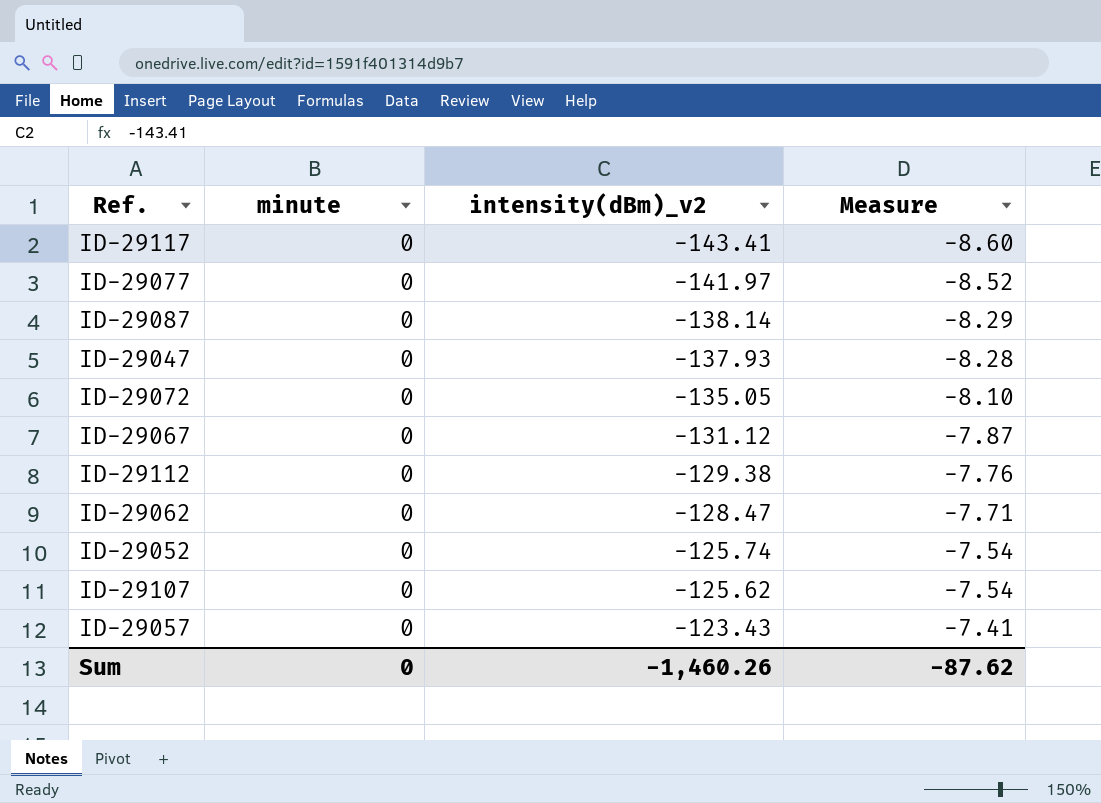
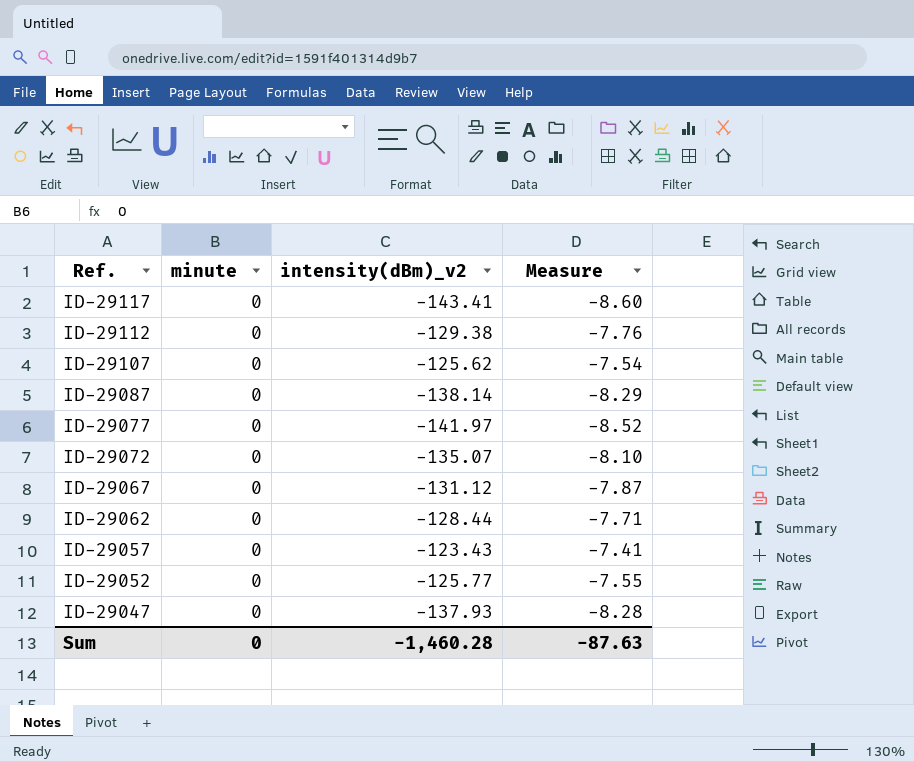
row order: intensity(dBm)_v2 ascending -> Ref. descending
ID-29072 | intensity(dBm)_v2: -135.05 -> -135.07
ID-29062 | intensity(dBm)_v2: -128.47 -> -128.44
ID-29052 | intensity(dBm)_v2: -125.74 -> -125.77
ID-29052 | Measure: -7.54 -> -7.55
Sum | intensity(dBm)_v2: -1,460.26 -> -1,460.28
Sum | Measure: -87.62 -> -87.63

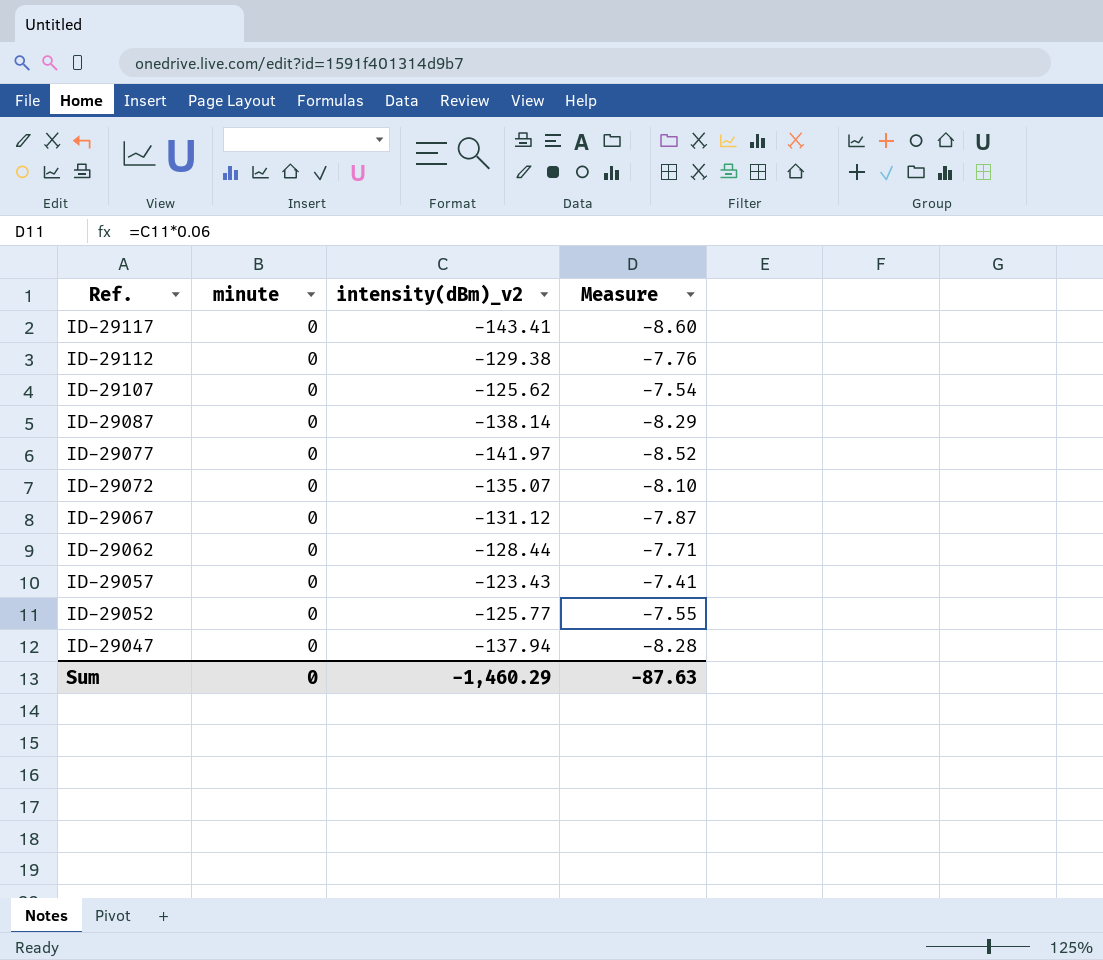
ID-29047 | intensity(dBm)_v2: -137.93 -> -137.94
Sum | intensity(dBm)_v2: -1,460.28 -> -1,460.29

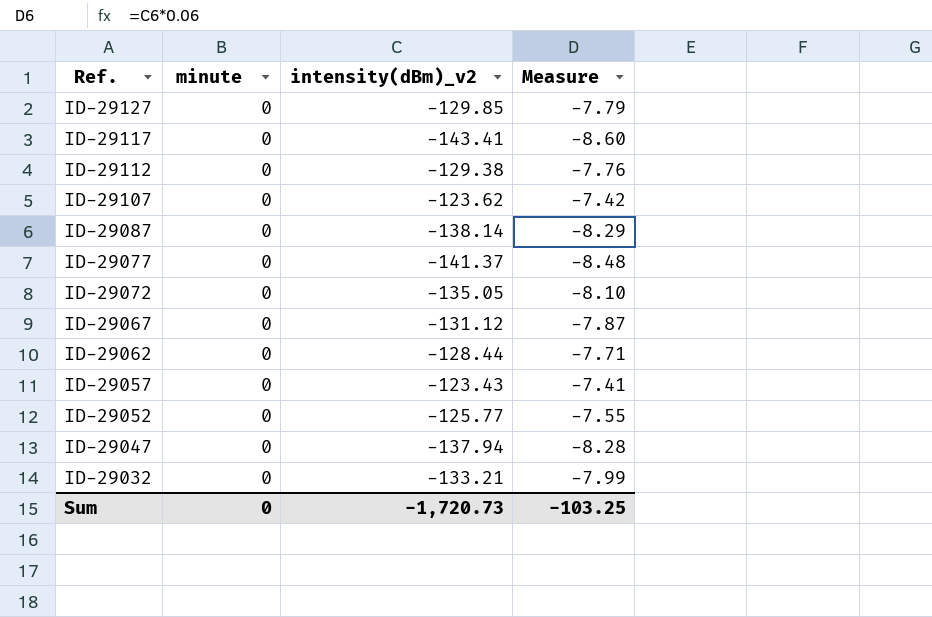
row ID-29127: none -> 0 | -129.85 | -7.79
ID-29107 | intensity(dBm)_v2: -125.62 -> -123.62
ID-29107 | Measure: -7.54 -> -7.42
ID-29077 | intensity(dBm)_v2: -141.97 -> -141.37
ID-29077 | Measure: -8.52 -> -8.48
ID-29072 | intensity(dBm)_v2: -135.07 -> -135.05
row ID-29032: none -> 0 | -133.21 | -7.99
Sum | intensity(dBm)_v2: -1,460.29 -> -1,720.73
Sum | Measure: -87.63 -> -103.25

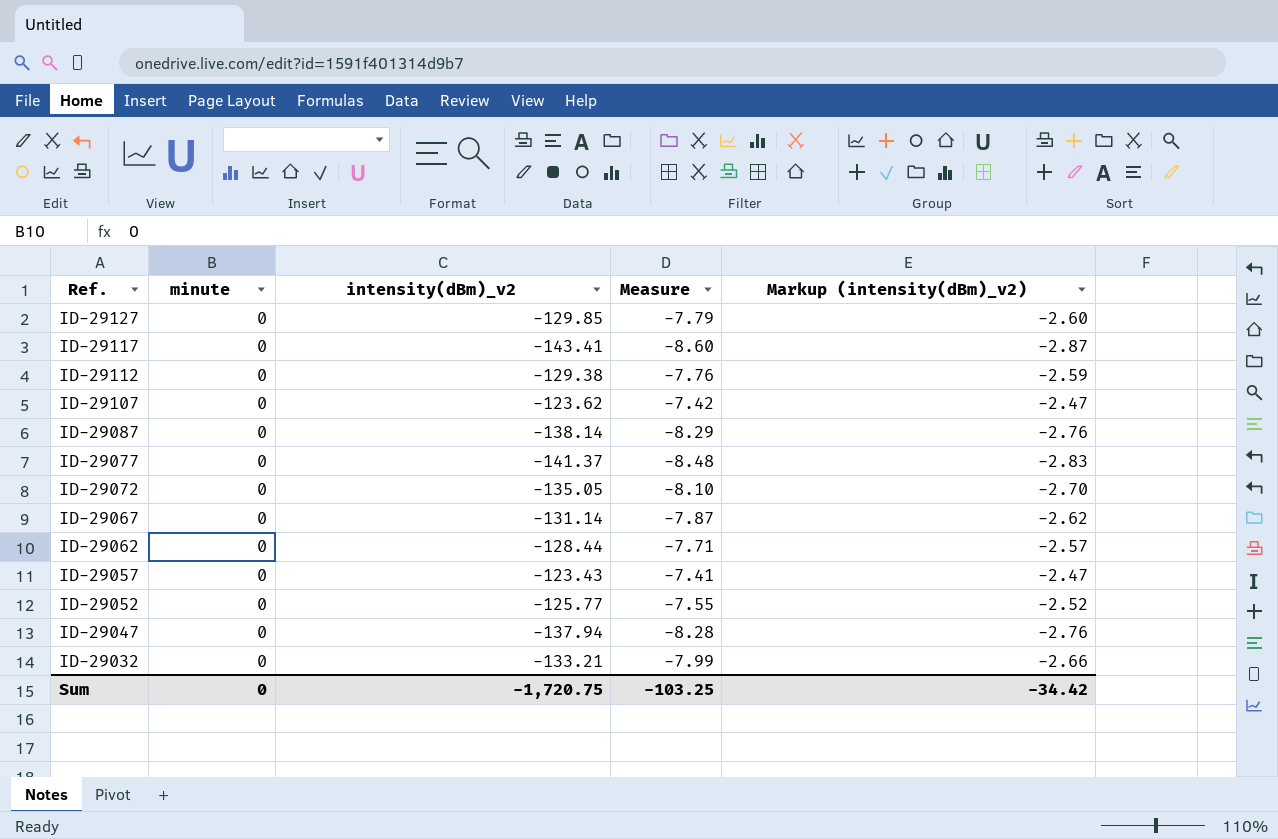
column Markup (intensity(dBm)_v2) | formula: none -> [intensity(dBm)_v2] * 0.02
ID-29067 | intensity(dBm)_v2: -131.12 -> -131.14
Sum | intensity(dBm)_v2: -1,720.73 -> -1,720.75

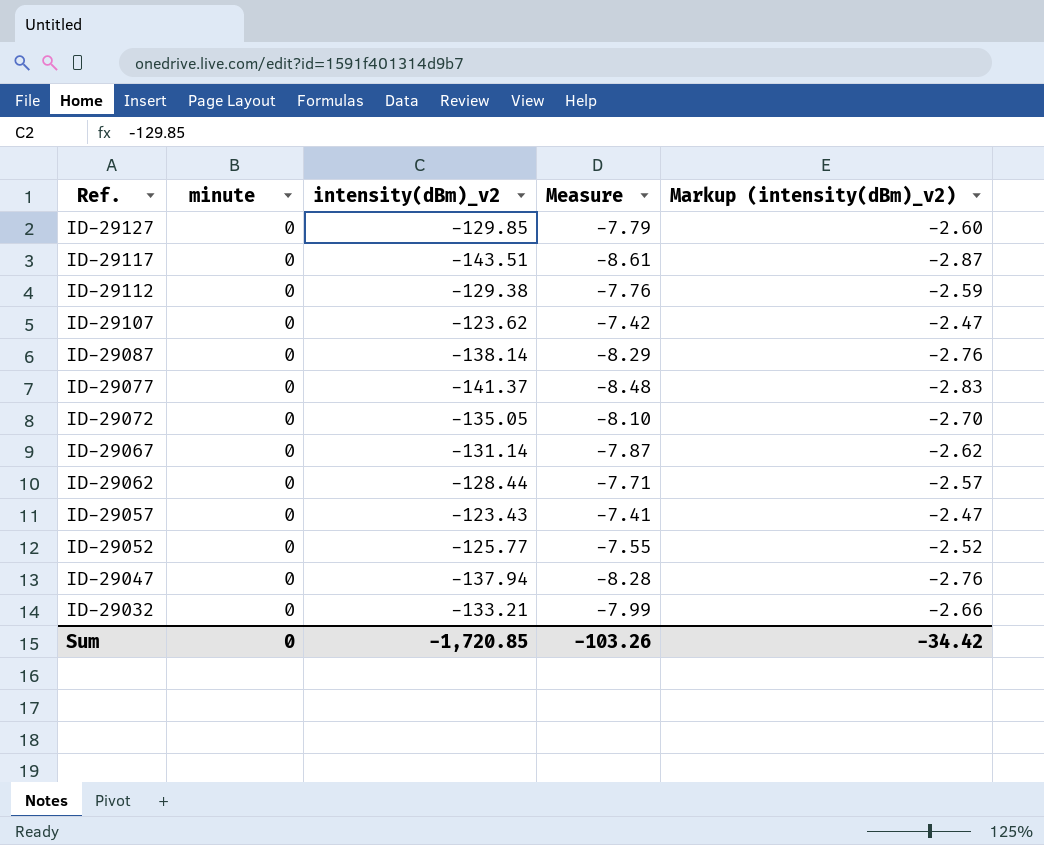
ID-29117 | intensity(dBm)_v2: -143.41 -> -143.51
ID-29117 | Measure: -8.60 -> -8.61
Sum | intensity(dBm)_v2: -1,720.75 -> -1,720.85
Sum | Measure: -103.25 -> -103.26

